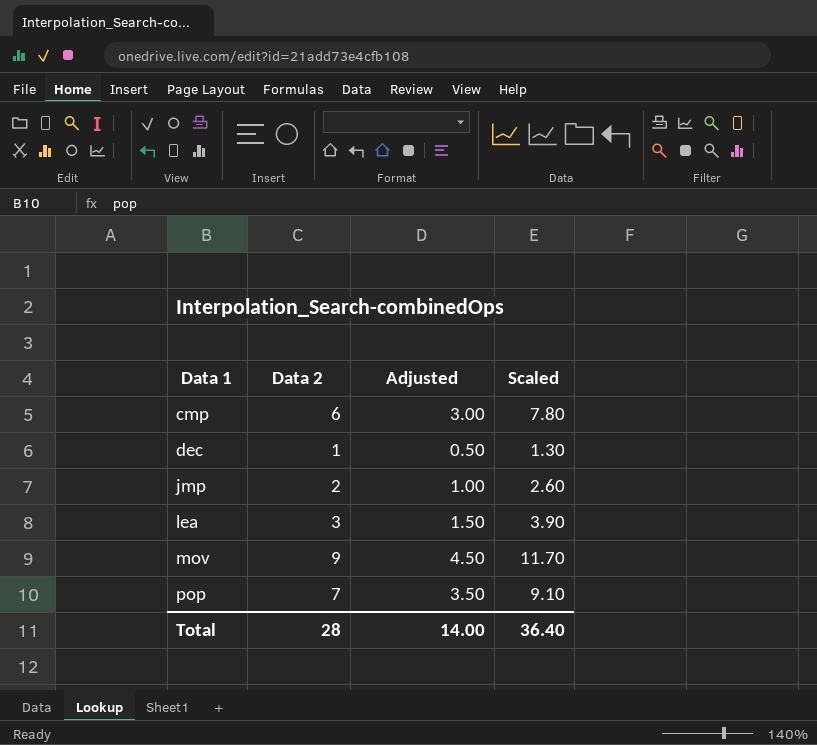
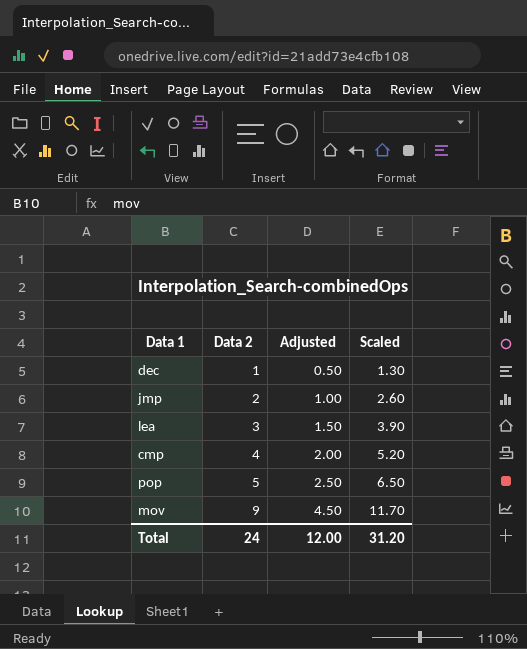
row order: Data 1 ascending -> Data 2 ascending
cmp | Data 2: 6 -> 4
cmp | Adjusted: 3.00 -> 2.00
cmp | Scaled: 7.80 -> 5.20
pop | Data 2: 7 -> 5
pop | Adjusted: 3.50 -> 2.50
pop | Scaled: 9.10 -> 6.50
Total | Data 2: 28 -> 24
Total | Adjusted: 14.00 -> 12.00
Total | Scaled: 36.40 -> 31.20

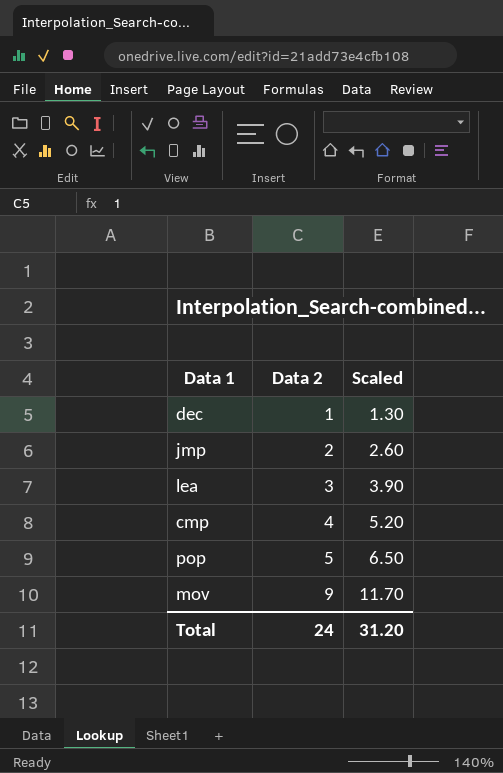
column Adjusted | formula: [Data 2] * 0.5 -> none

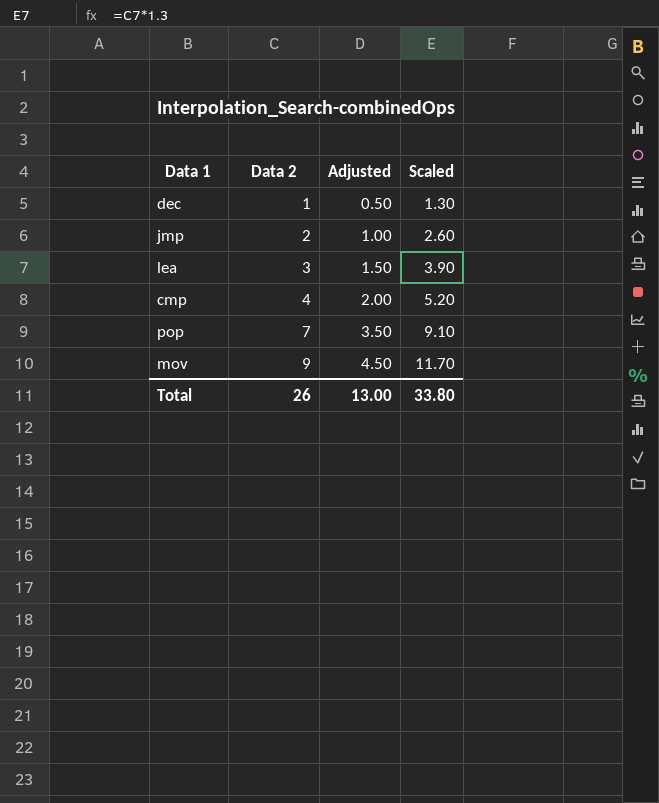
column Adjusted | formula: none -> [Data 2] * 0.5
pop | Data 2: 5 -> 7
pop | Scaled: 6.50 -> 9.10
Total | Data 2: 24 -> 26
Total | Scaled: 31.20 -> 33.80

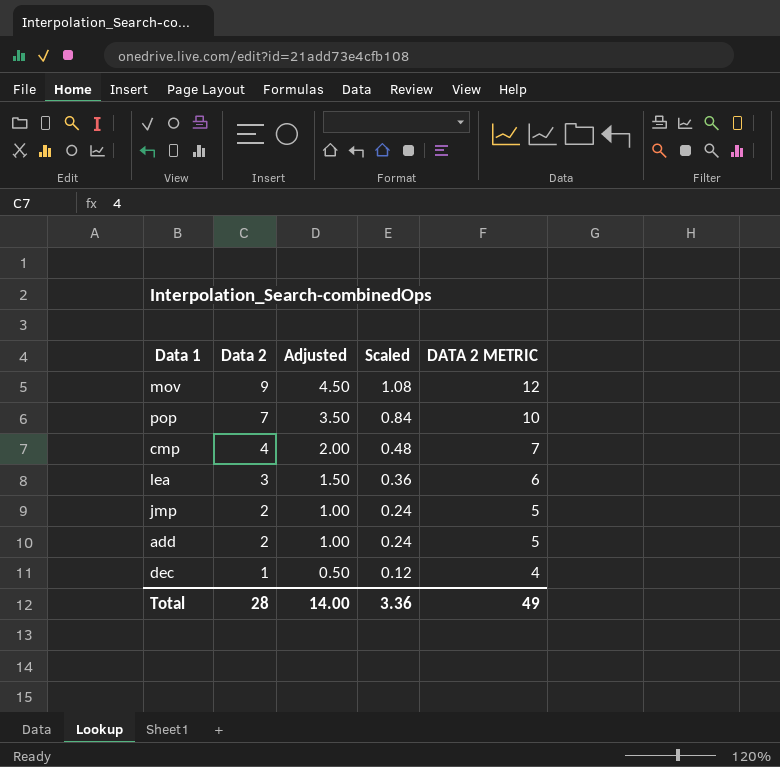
row order: Data 2 ascending -> Data 2 descending
column Scaled | formula: [Data 2] * 1.3 -> [Data 2] * 0.12
column DATA 2 METRIC | formula: none -> [Data 2] + 3
row add: none -> 2 | 1.00 | 0.24 | 5
Total | Data 2: 26 -> 28
Total | Adjusted: 13.00 -> 14.00
Total | Scaled: 33.80 -> 3.36

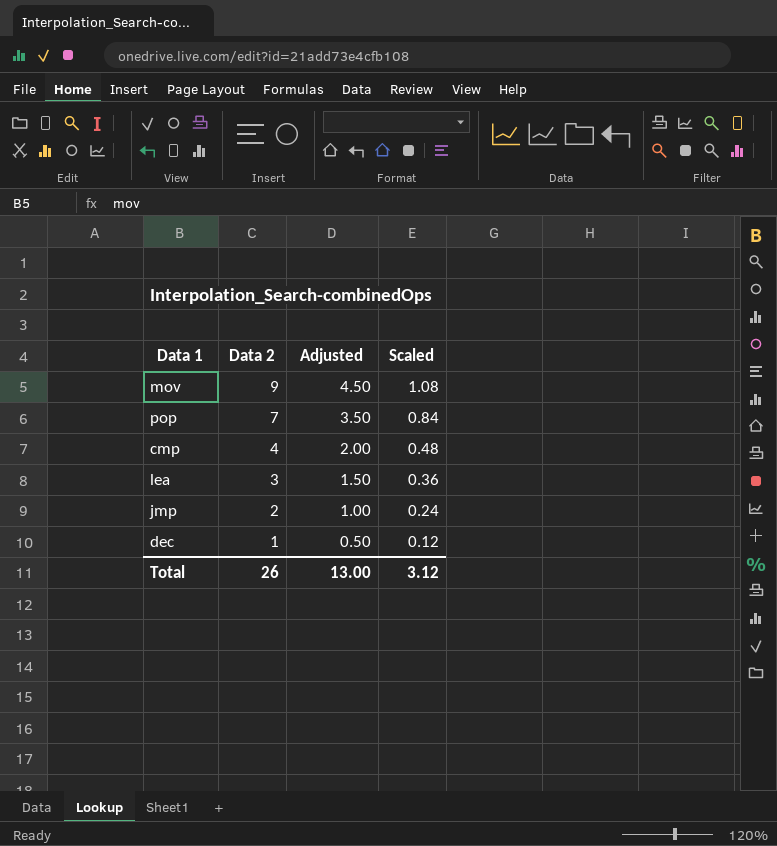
column DATA 2 METRIC | formula: [Data 2] + 3 -> none
row add: 2 | 1.00 | 0.24 | 5 -> none
Total | Data 2: 28 -> 26
Total | Adjusted: 14.00 -> 13.00
Total | Scaled: 3.36 -> 3.12

